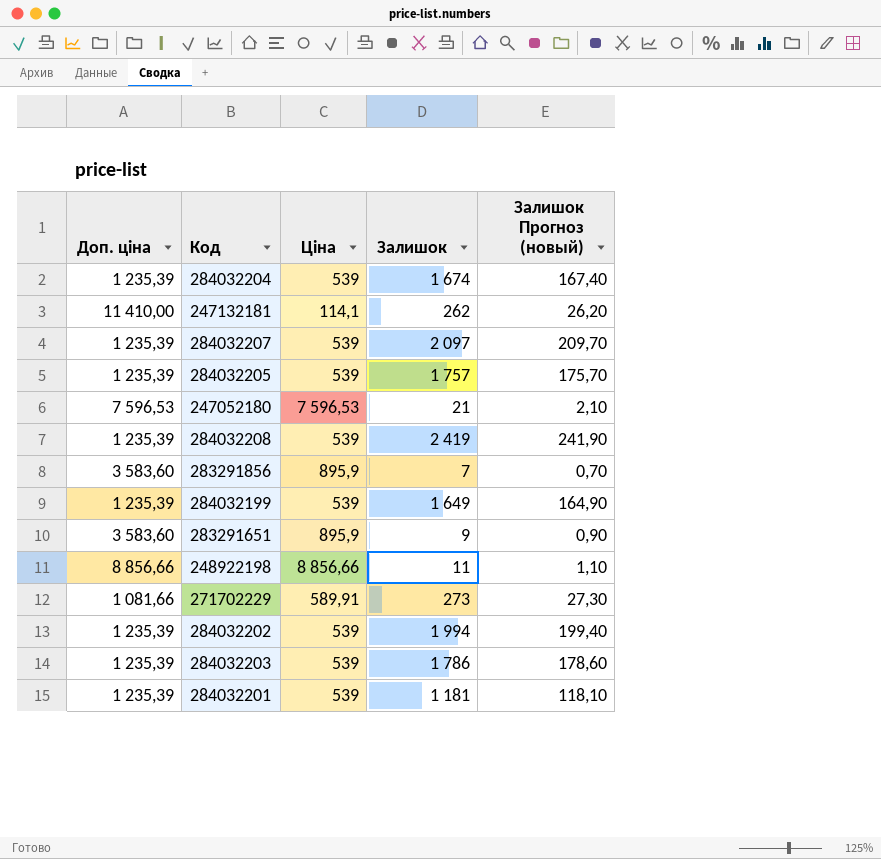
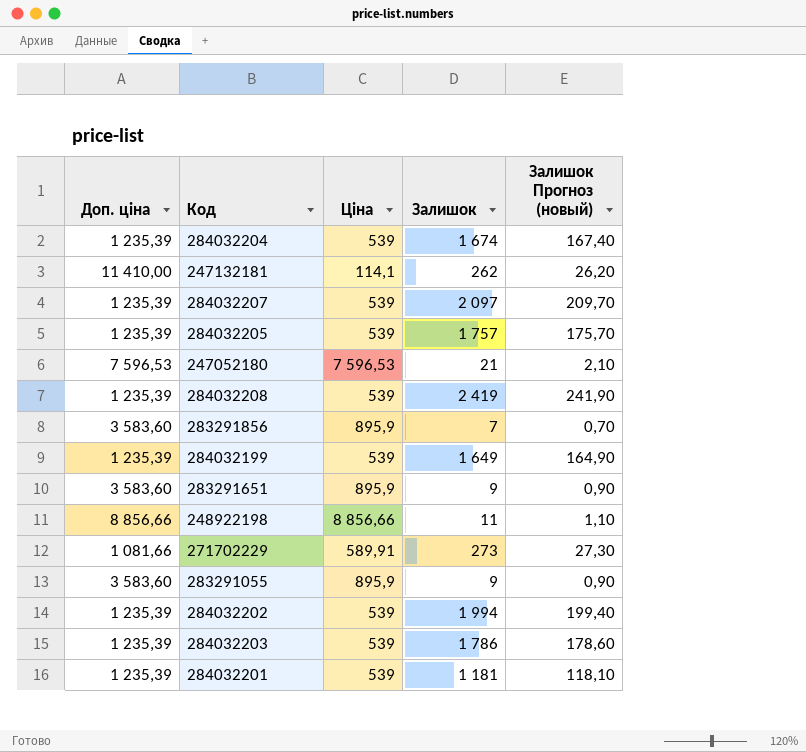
row 283291055: none -> 3 583,60 | 895,9 | 9 | 0,90

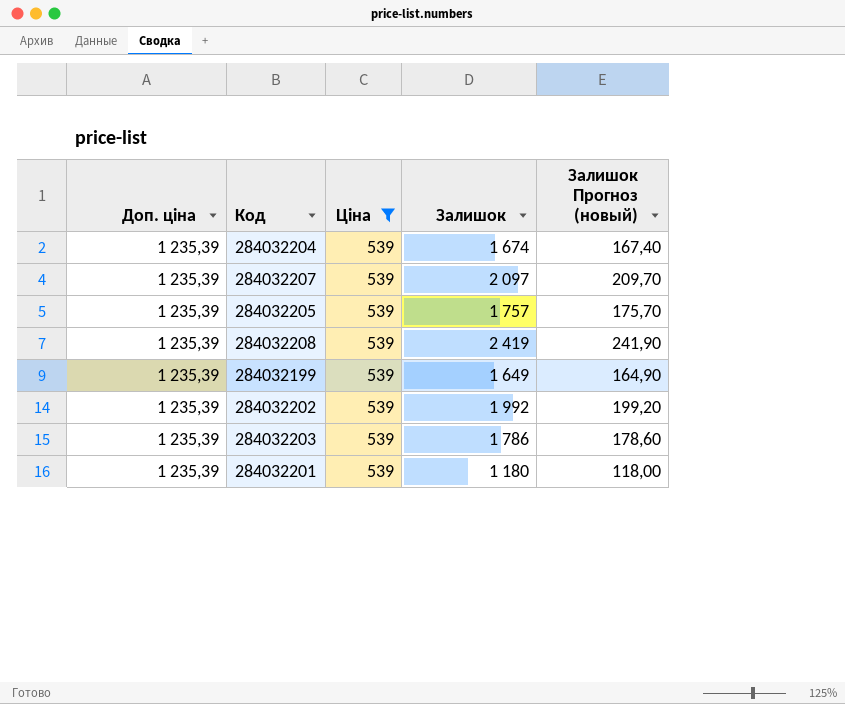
filter: none -> Ціна = 539
284032202 | Залишок: 1 994 -> 1 992
284032202 | Залишок Прогноз (новый): 199,40 -> 199,20
284032201 | Залишок: 1 181 -> 1 180
284032201 | Залишок Прогноз (новый): 118,10 -> 118,00

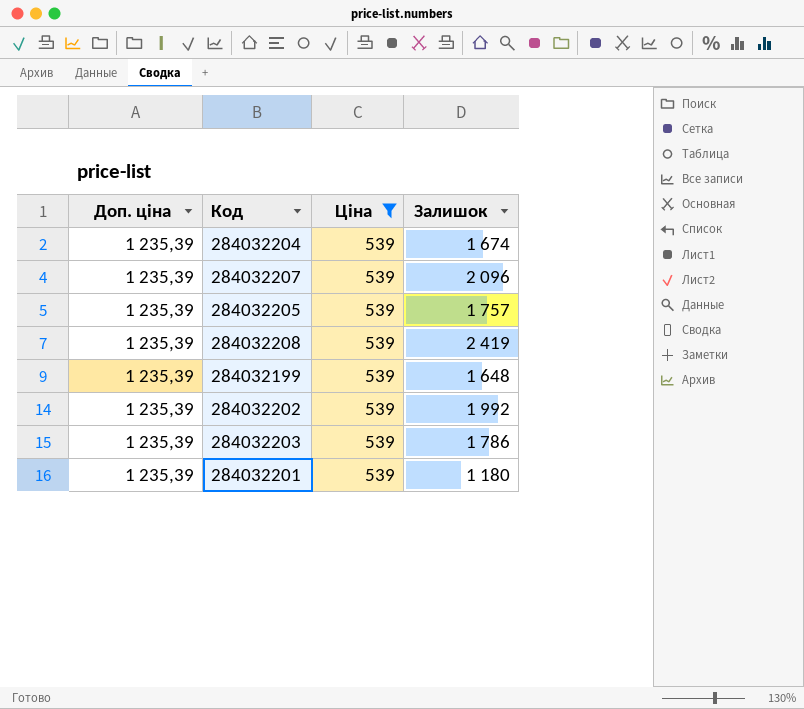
column Залишок Прогноз (новый) | formula: [Залишок] * 0,1 -> none
284032207 | Залишок: 2 097 -> 2 096
284032199 | Залишок: 1 649 -> 1 648

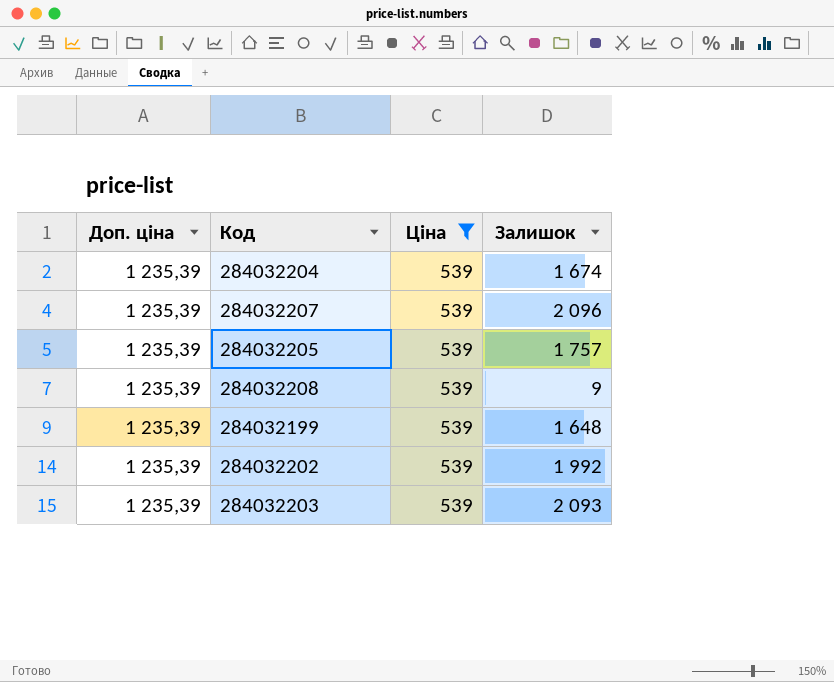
row 284032201: 1 235,39 | 539 | 1 180 -> none
284032208 | Залишок: 2 419 -> 9
284032203 | Залишок: 1 786 -> 2 093

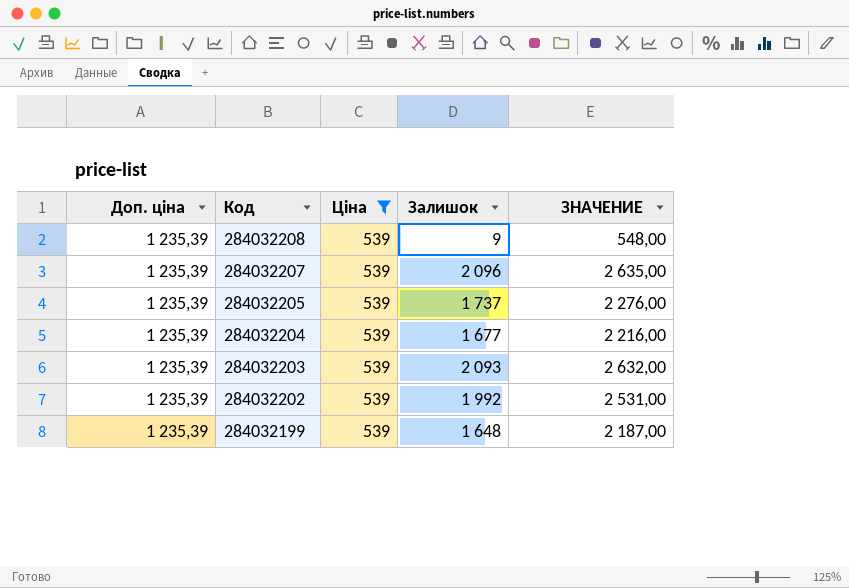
row order: none -> Код descending
column ЗНАЧЕНИЕ | formula: none -> [Ціна] + [Залишок]
284032205 | Залишок: 1 757 -> 1 737
284032204 | Залишок: 1 674 -> 1 677

